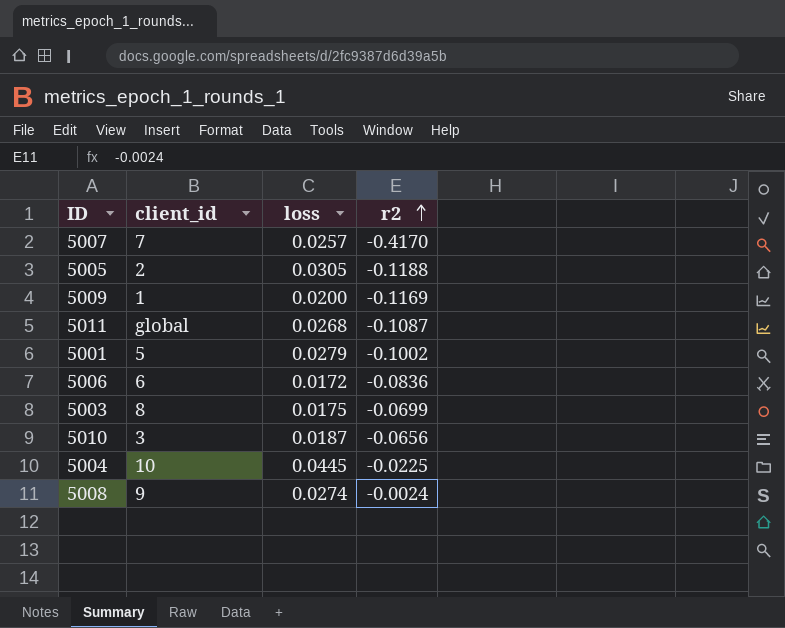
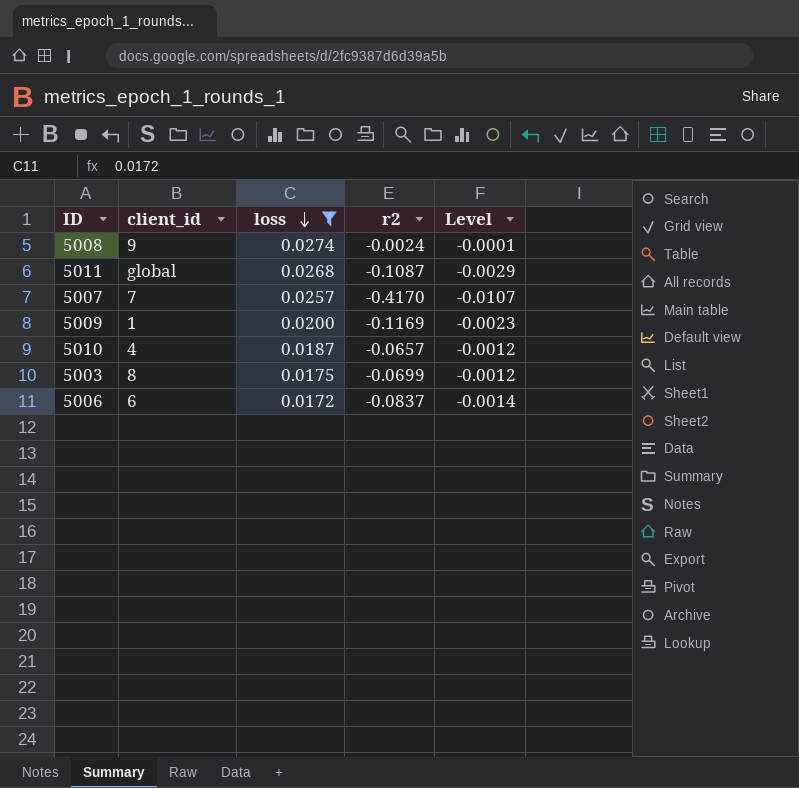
filter: none -> loss <= 0.0274
row order: r2 ascending -> loss descending
column Level | formula: none -> [loss] * [r2]
5010 | client_id: 3 -> 4
5010 | r2: -0.0656 -> -0.0657
5006 | r2: -0.0836 -> -0.0837

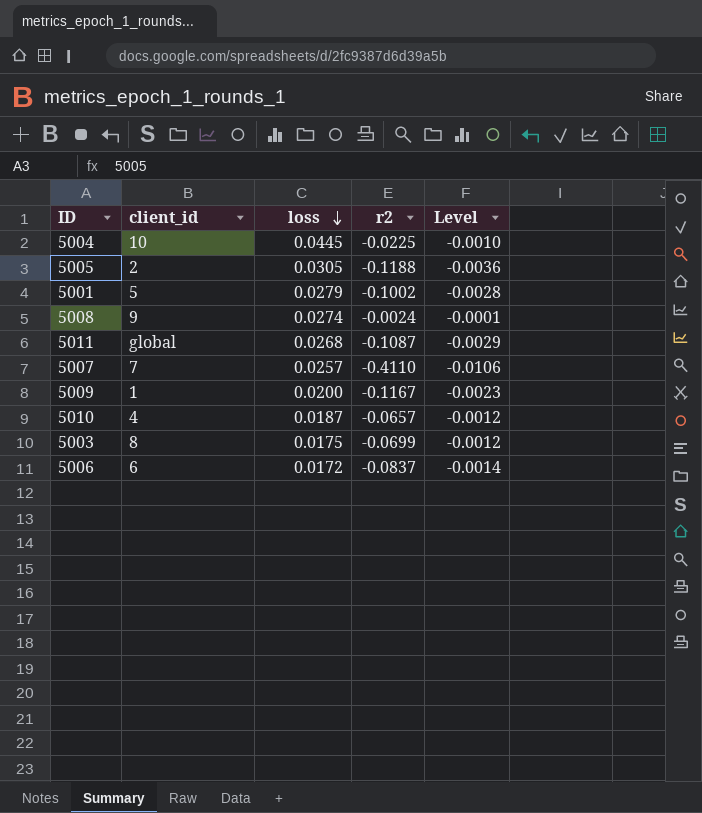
filter: loss <= 0.0274 -> none
5007 | r2: -0.4170 -> -0.4110
5007 | Level: -0.0107 -> -0.0106
5009 | r2: -0.1169 -> -0.1167

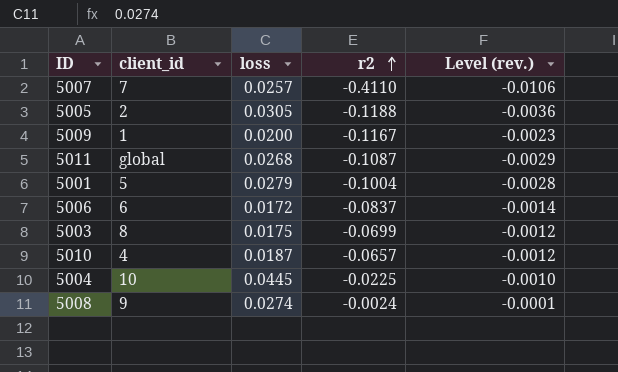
row order: loss descending -> r2 ascending
column name: Level -> Level (rev.)
5001 | r2: -0.1002 -> -0.1004

